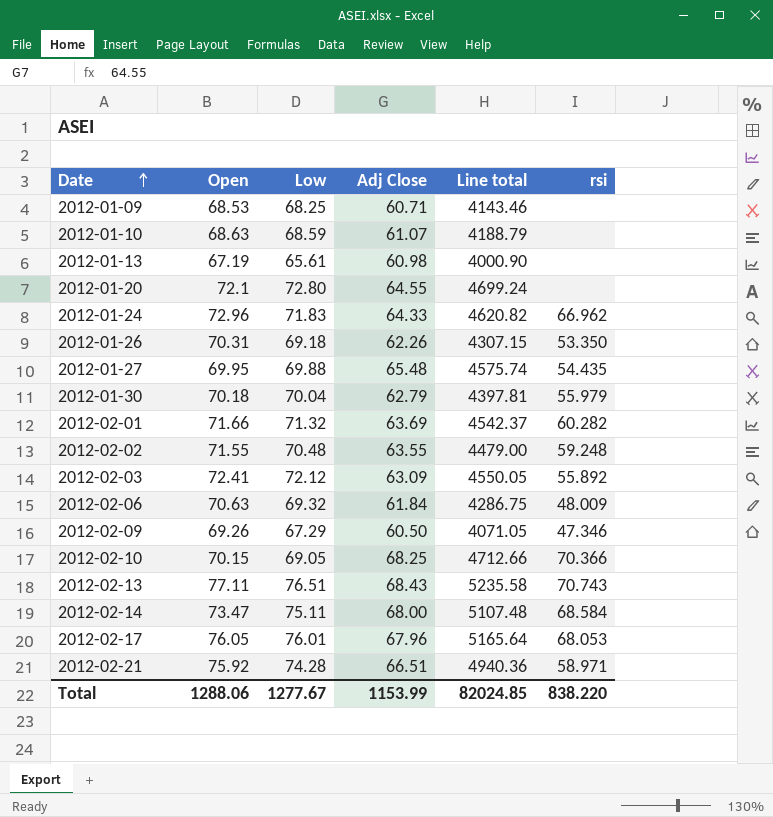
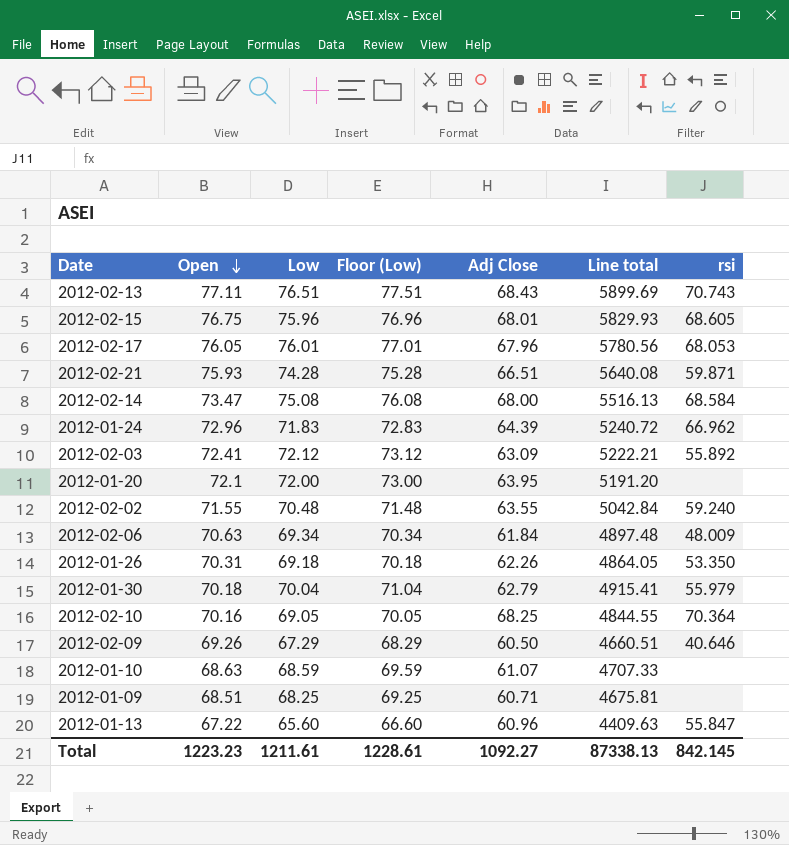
row order: Date ascending -> Open descending
column Floor (Low) | formula: none -> [Low] + 1
column Line total | formula: [Low] * [Adj Close] -> [Open] * [Low]
row 2012-01-27: 69.95 | 69.88 | 65.48 | 4575.74 | 54.435 -> none
row 2012-02-01: 71.66 | 71.32 | 63.69 | 4542.37 | 60.282 -> none
row 2012-02-15: none -> 76.75 | 75.96 | 76.96 | 68.01 | 5829.93 | 68.605
2012-02-21 | Open: 75.92 -> 75.93
2012-02-21 | rsi: 58.971 -> 59.871
2012-02-14 | Low: 75.11 -> 75.08
2012-01-24 | Adj Close: 64.33 -> 64.39
2012-01-20 | Low: 72.80 -> 72.00
2012-01-20 | Adj Close: 64.55 -> 63.95
2012-02-02 | rsi: 59.248 -> 59.240
2012-02-06 | Low: 69.32 -> 69.34
2012-02-10 | Open: 70.15 -> 70.16
2012-02-10 | rsi: 70.366 -> 70.364
2012-02-09 | rsi: 47.346 -> 40.646
2012-01-09 | Open: 68.53 -> 68.51
2012-01-13 | Open: 67.19 -> 67.22
2012-01-13 | Low: 65.61 -> 65.60
2012-01-13 | Adj Close: 60.98 -> 60.96
2012-01-13 | rsi: none -> 55.847
Total | Open: 1288.06 -> 1223.23
Total | Low: 1277.67 -> 1211.61
Total | Adj Close: 1153.99 -> 1092.27
Total | Line total: 82024.85 -> 87338.13
Total | rsi: 838.220 -> 842.145

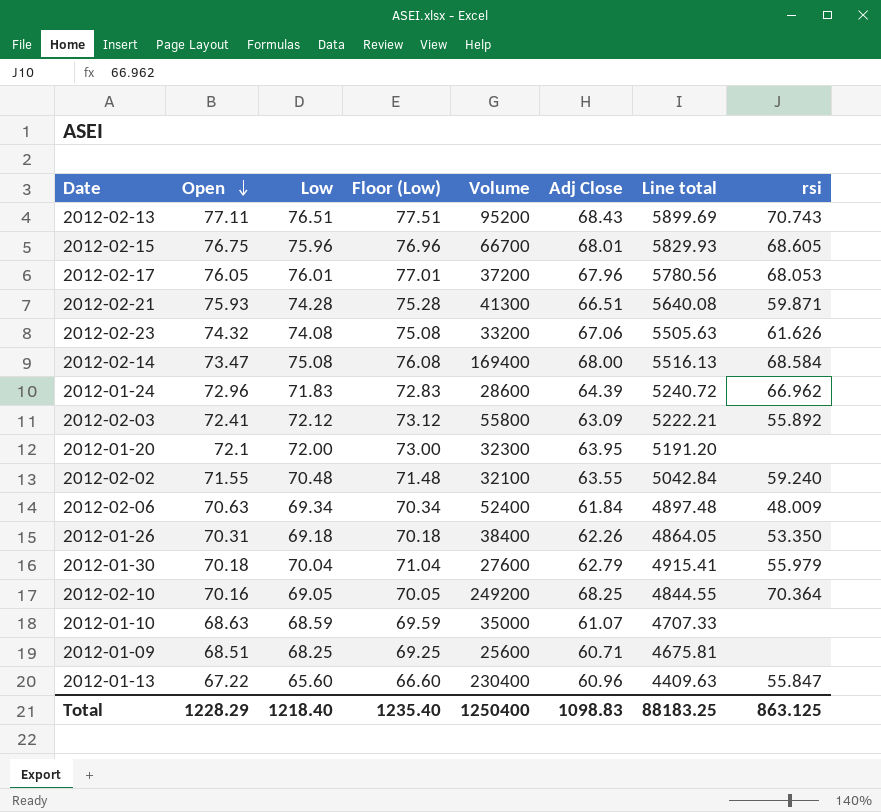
column Volume | position: none -> 5
row 2012-02-09: 69.26 | 67.29 | 68.29 | 60.50 | 4660.51 | 40.646 -> none
row 2012-02-23: none -> 74.32 | 74.08 | 75.08 | 33200 | 67.06 | 5505.63 | 61.626
Total | Open: 1223.23 -> 1228.29
Total | Low: 1211.61 -> 1218.40
Total | Floor (Low): 1228.61 -> 1235.40
Total | Adj Close: 1092.27 -> 1098.83
Total | Line total: 87338.13 -> 88183.25
Total | rsi: 842.145 -> 863.125

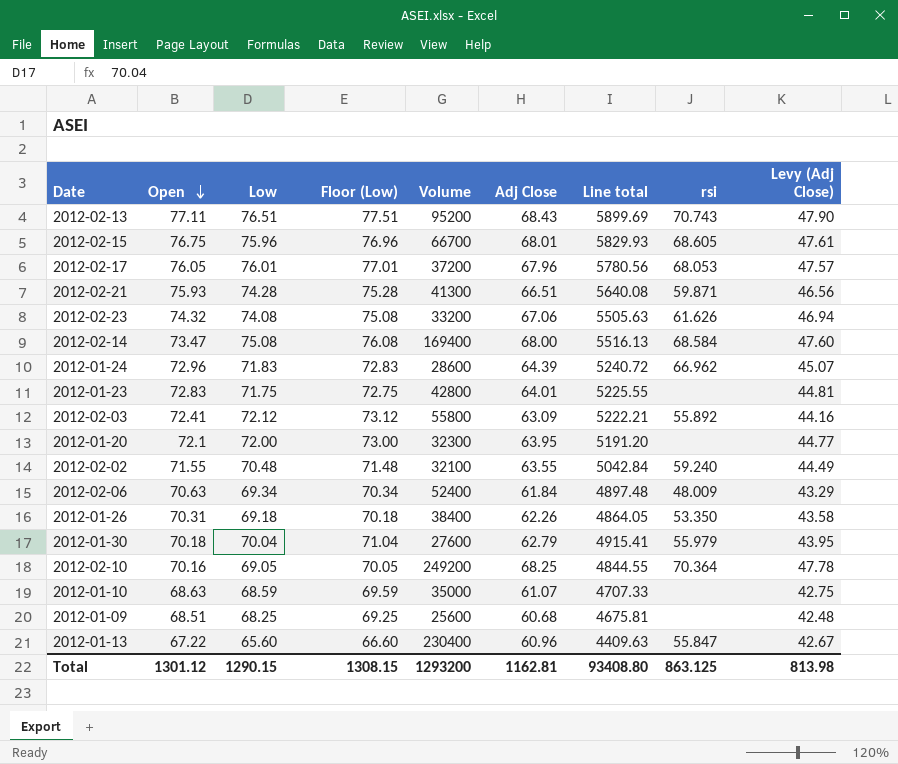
column Levy (Adj Close) | formula: none -> [Adj Close] * 0.7
row 2012-01-23: none -> 72.83 | 71.75 | 72.75 | 42800 | 64.01 | 5225.55 | none | 44.81
2012-01-09 | Adj Close: 60.71 -> 60.68
Total | Open: 1228.29 -> 1301.12
Total | Low: 1218.40 -> 1290.15
Total | Floor (Low): 1235.40 -> 1308.15
Total | Volume: 1250400 -> 1293200
Total | Adj Close: 1098.83 -> 1162.81
Total | Line total: 88183.25 -> 93408.80

